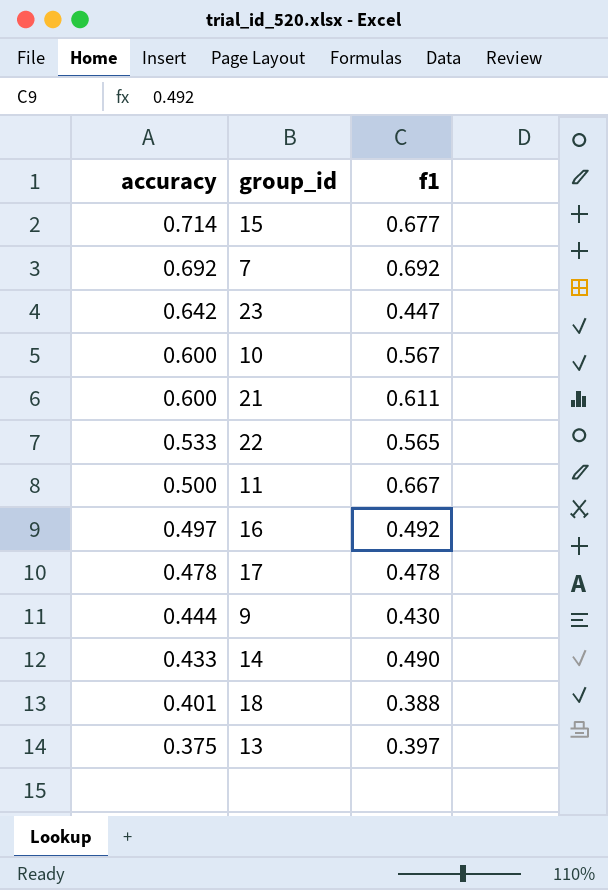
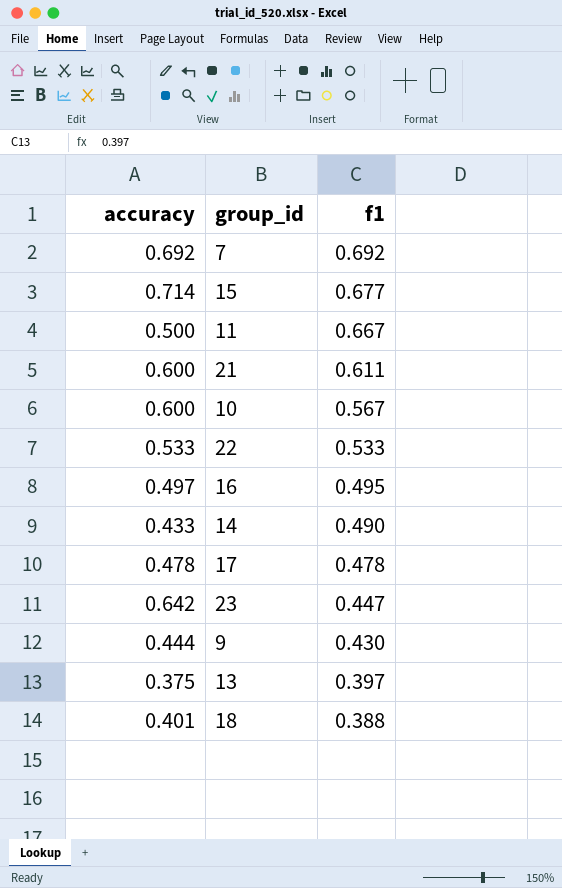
row order: accuracy descending -> f1 descending
22 | f1: 0.565 -> 0.533
16 | f1: 0.492 -> 0.495

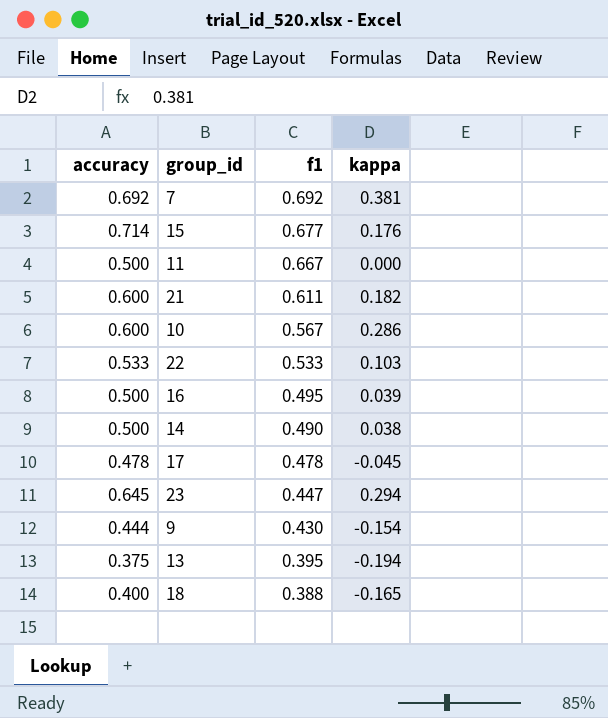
column kappa | position: none -> 4
16 | accuracy: 0.497 -> 0.500
14 | accuracy: 0.433 -> 0.500
23 | accuracy: 0.642 -> 0.645
13 | f1: 0.397 -> 0.395
18 | accuracy: 0.401 -> 0.400

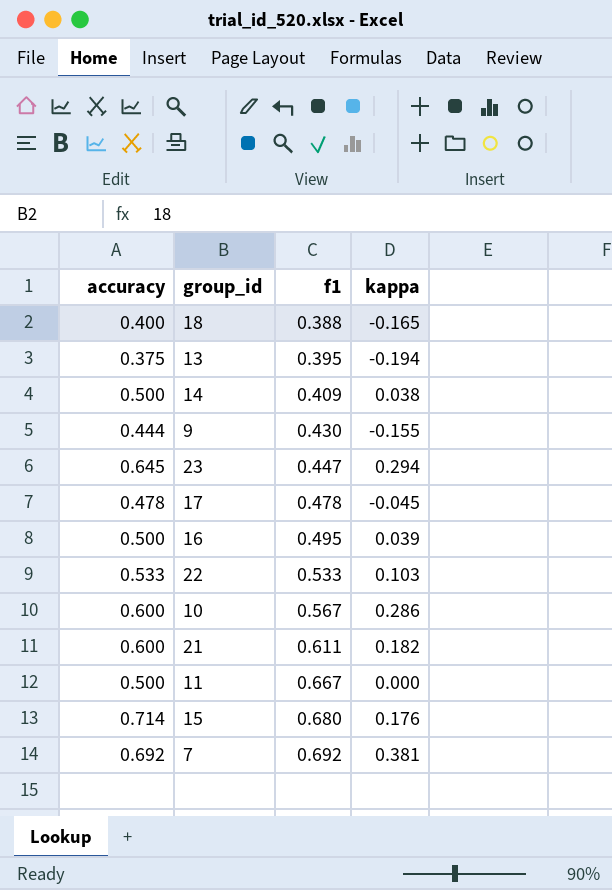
row order: f1 descending -> f1 ascending
14 | f1: 0.490 -> 0.409
9 | kappa: -0.154 -> -0.155
15 | f1: 0.677 -> 0.680

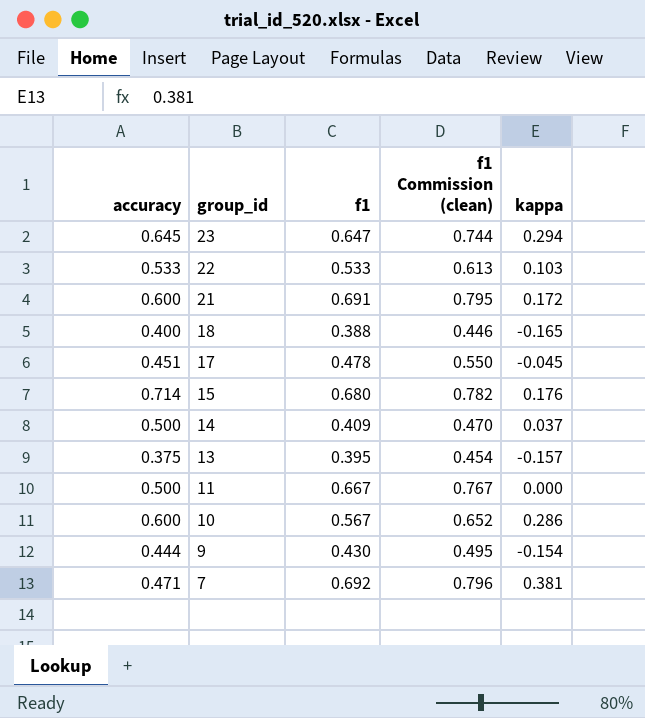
row order: f1 ascending -> group_id descending
column f1 Commission (clean) | formula: none -> [f1] * 1.15
row 16: 0.500 | 0.495 | 0.039 -> none
23 | f1: 0.447 -> 0.647
21 | f1: 0.611 -> 0.691
21 | kappa: 0.182 -> 0.172
17 | accuracy: 0.478 -> 0.451
14 | kappa: 0.038 -> 0.037
13 | kappa: -0.194 -> -0.157
9 | kappa: -0.155 -> -0.154
7 | accuracy: 0.692 -> 0.471

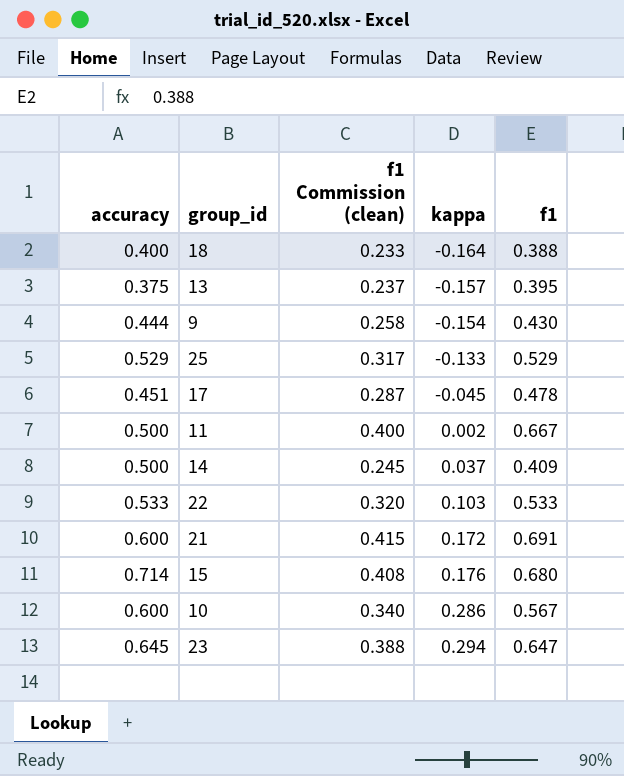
row order: group_id descending -> kappa ascending
column f1 Commission (clean) | formula: [f1] * 1.15 -> [f1] * 0.6
column f1 | position: 3 -> 5
row 7: 0.471 | 0.692 | 0.796 | 0.381 -> none
18 | kappa: -0.165 -> -0.164
row 25: none -> 0.529 | 0.317 | -0.133 | 0.529
11 | kappa: 0.000 -> 0.002

